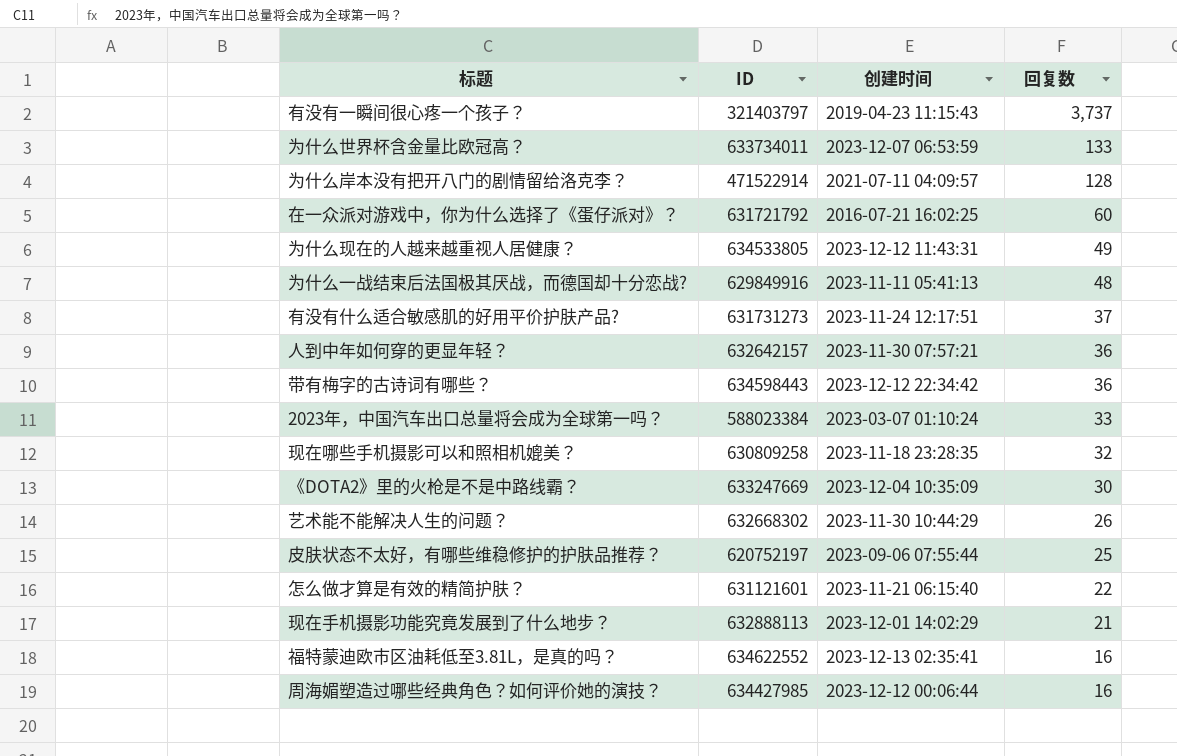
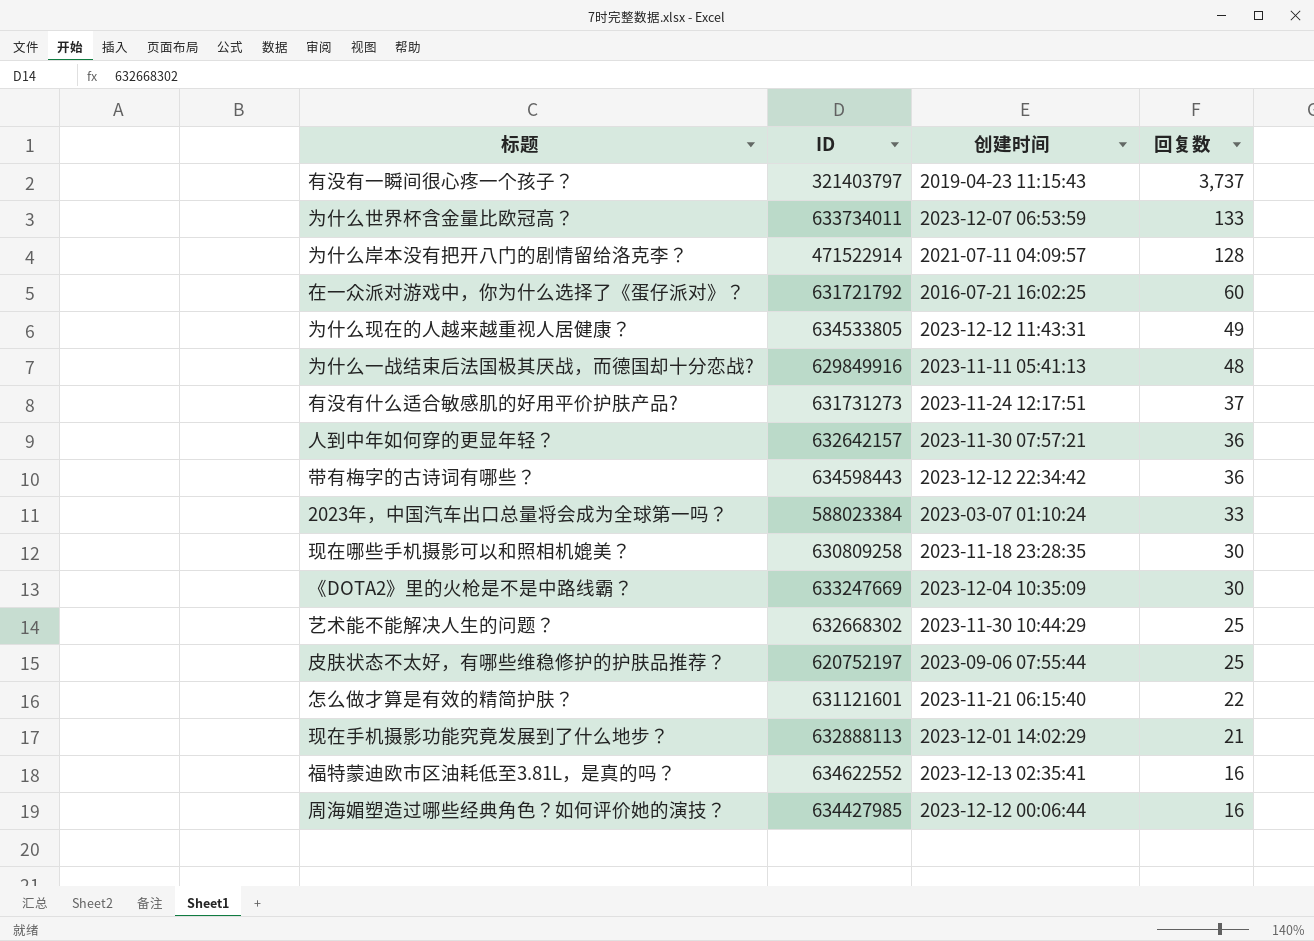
现在哪些手机摄影可以和照相机媲美？ | 回复数: 32 -> 30
艺术能不能解决人生的问题？ | 回复数: 26 -> 25

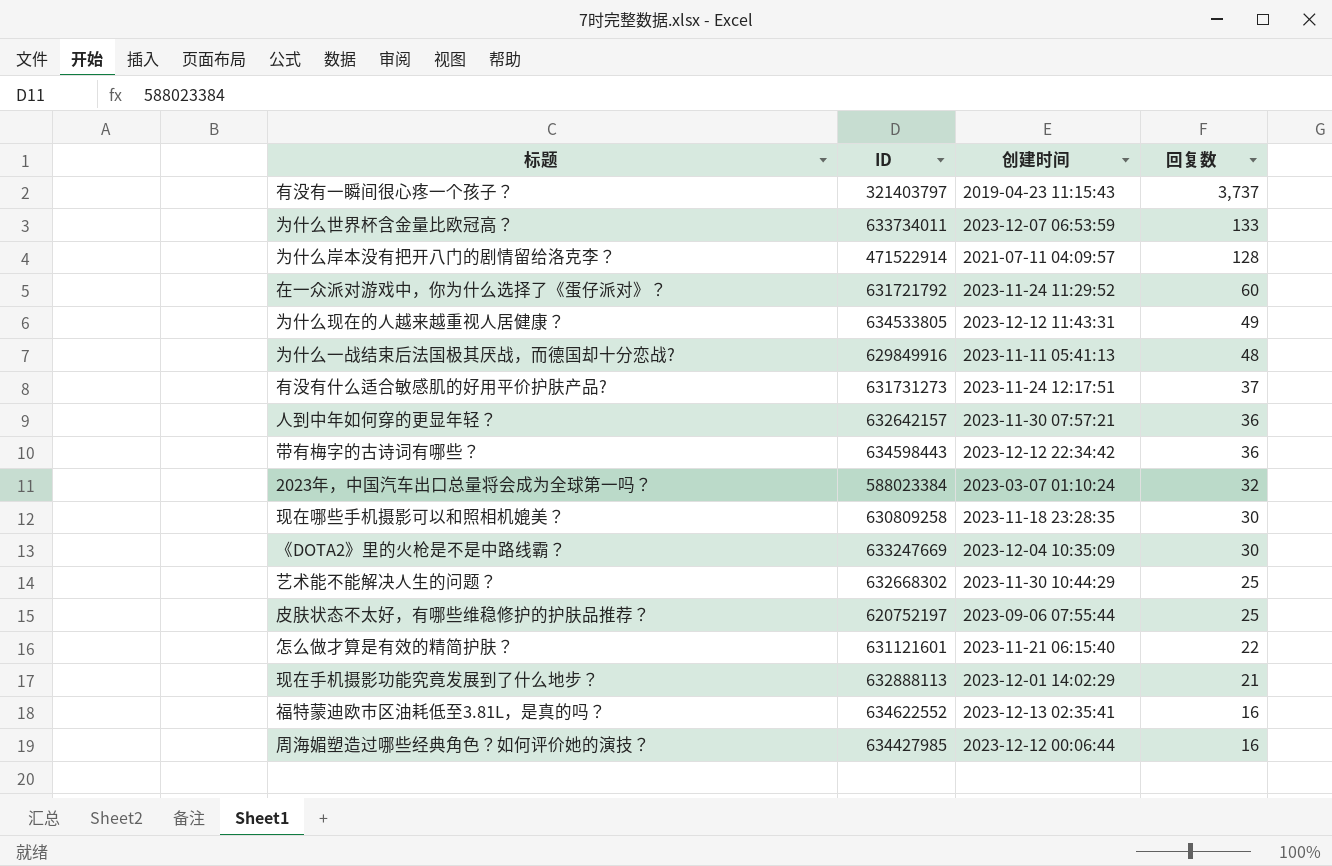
在一众派对游戏中，你为什么选择了《蛋仔派对》？ | 创建时间: 2016-07-21 16:02:25 -> 2023-11-24 11:29:52
2023年，中国汽车出口总量将会成为全球第一吗？ | 回复数: 33 -> 32

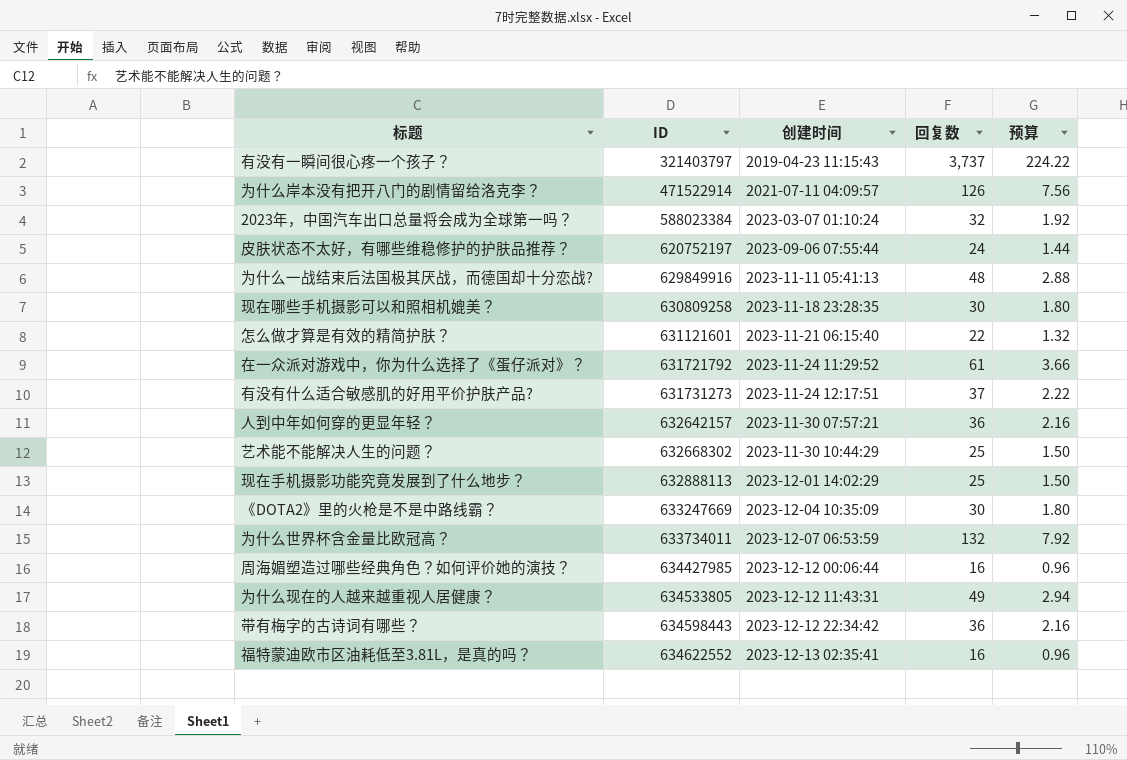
row order: 回复数 descending -> ID ascending
column 预算 | formula: none -> [回复数] * 0.06
为什么岸本没有把开八门的剧情留给洛克李？ | 回复数: 128 -> 126
皮肤状态不太好，有哪些维稳修护的护肤品推荐？ | 回复数: 25 -> 24
在一众派对游戏中，你为什么选择了《蛋仔派对》？ | 回复数: 60 -> 61
现在手机摄影功能究竟发展到了什么地步？ | 回复数: 21 -> 25
为什么世界杯含金量比欧冠高？ | 回复数: 133 -> 132

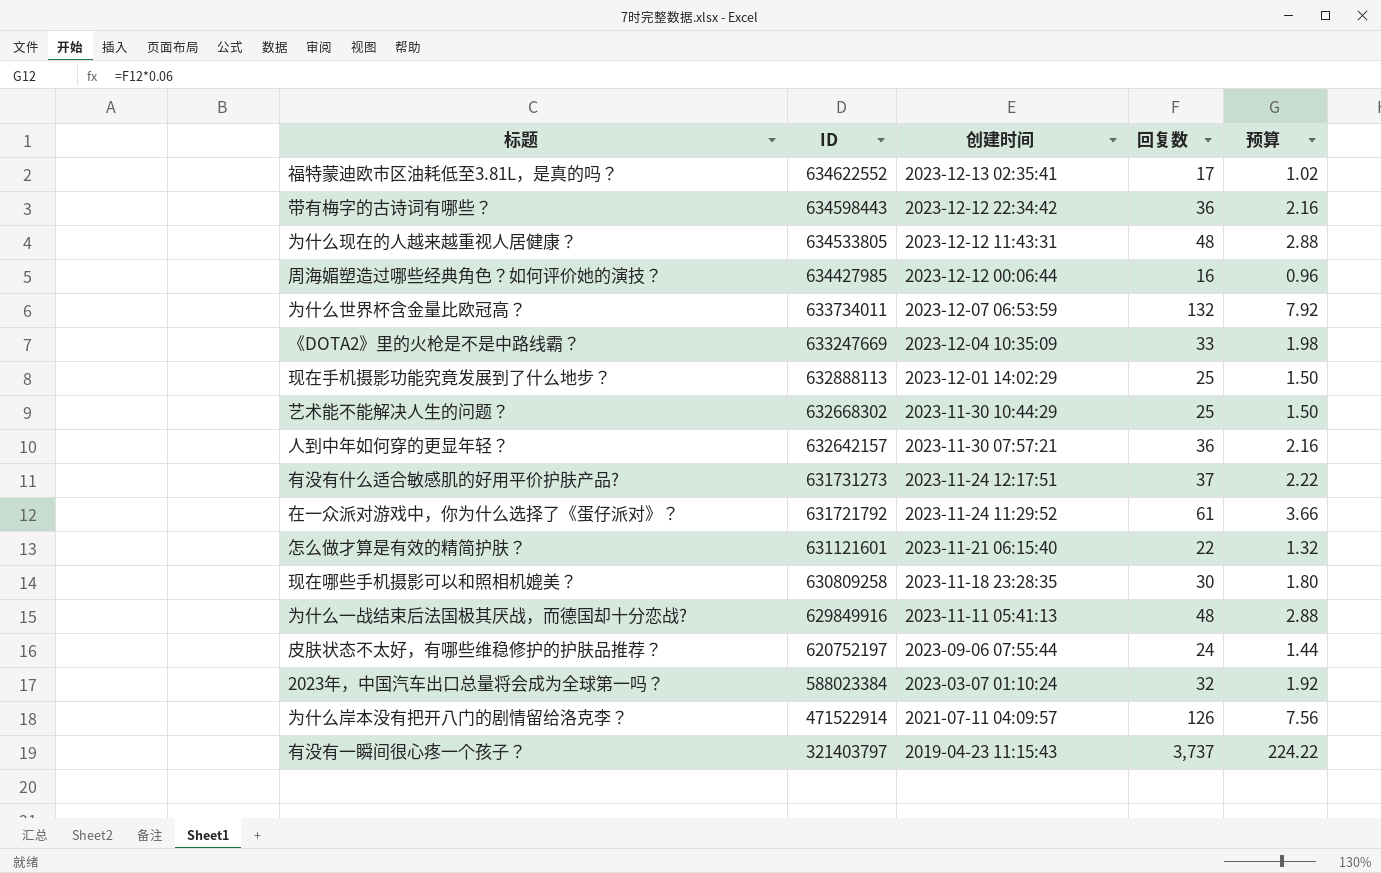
row order: ID ascending -> ID descending
福特蒙迪欧市区油耗低至3.81L，是真的吗？ | 回复数: 16 -> 17
福特蒙迪欧市区油耗低至3.81L，是真的吗？ | 预算: 0.96 -> 1.02
为什么现在的人越来越重视人居健康？ | 回复数: 49 -> 48
为什么现在的人越来越重视人居健康？ | 预算: 2.94 -> 2.88
《DOTA2》里的火枪是不是中路线霸？ | 回复数: 30 -> 33
《DOTA2》里的火枪是不是中路线霸？ | 预算: 1.80 -> 1.98

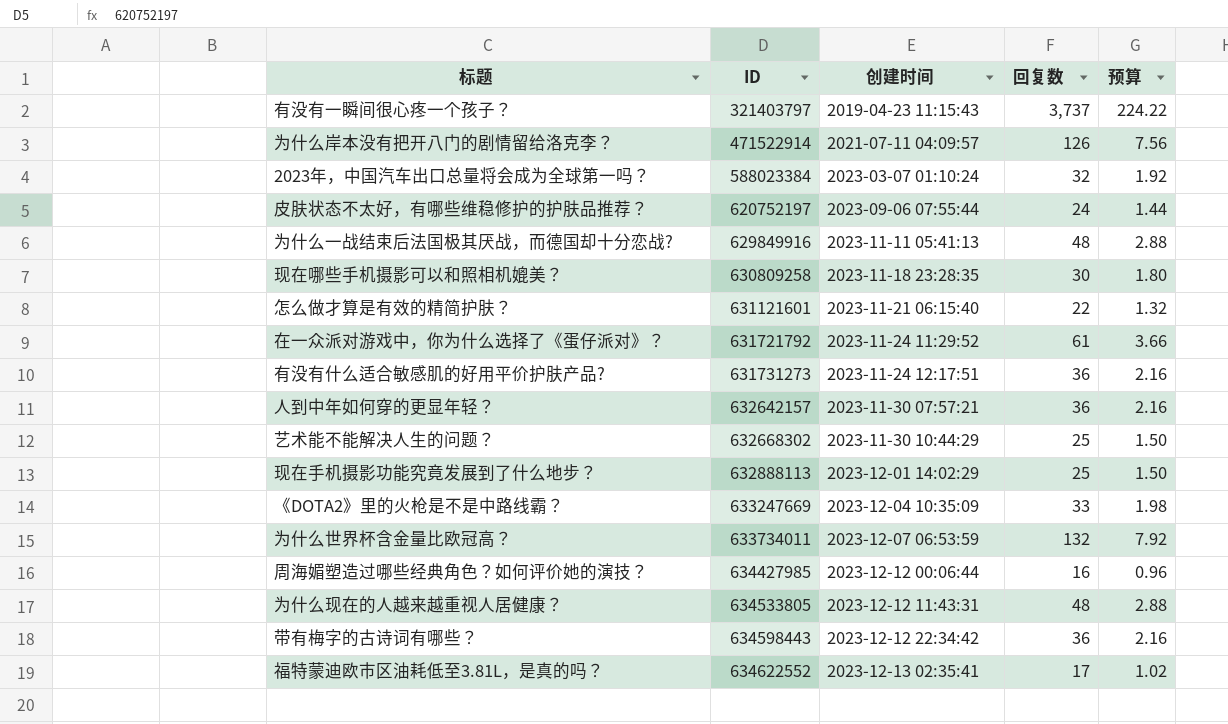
row order: ID descending -> ID ascending
有没有什么适合敏感肌的好用平价护肤产品? | 回复数: 37 -> 36
有没有什么适合敏感肌的好用平价护肤产品? | 预算: 2.22 -> 2.16

